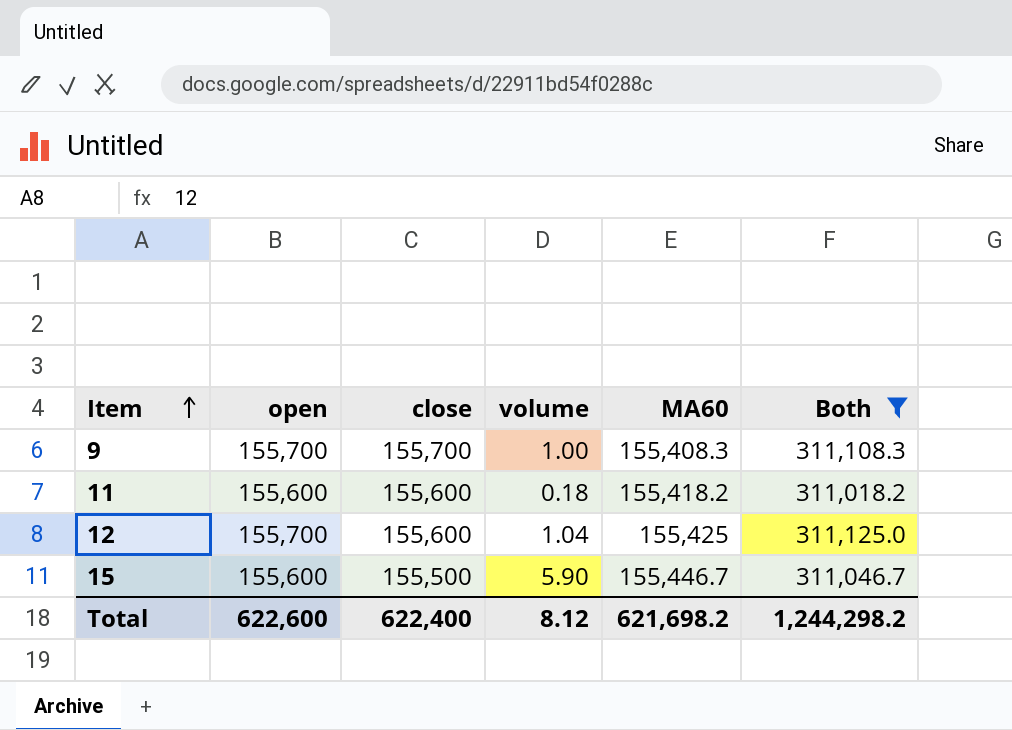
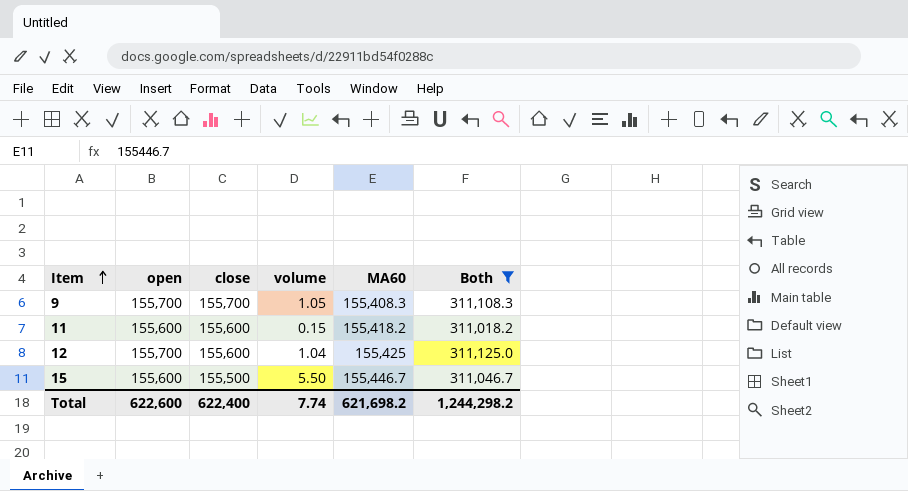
9 | volume: 1.00 -> 1.05
11 | volume: 0.18 -> 0.15
15 | volume: 5.90 -> 5.50
Total | volume: 8.12 -> 7.74

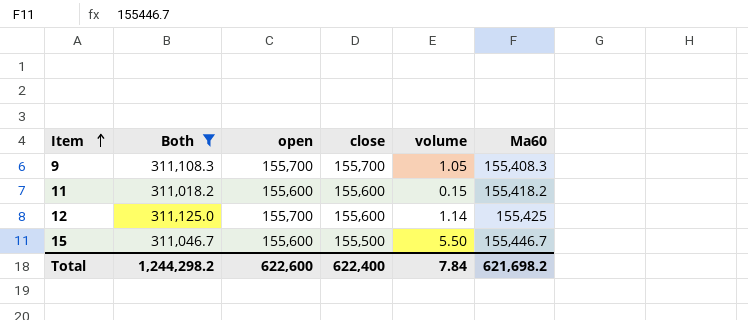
column Both | position: 6 -> 2
column name: MA60 -> Ma60
12 | volume: 1.04 -> 1.14
Total | volume: 7.74 -> 7.84

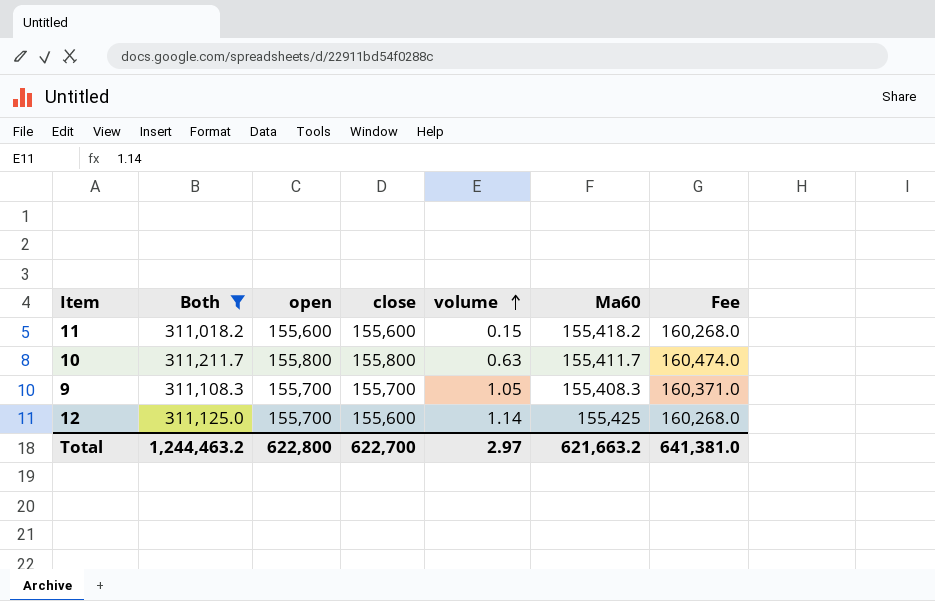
row order: Item ascending -> volume ascending
column Fee | formula: none -> [close] * 1.03
row 15: 311,046.7 | 155,600 | 155,500 | 5.50 | 155,446.7 -> none
row 10: none -> 311,211.7 | 155,800 | 155,800 | 0.63 | 155,411.7 | 160,474.0
Total | Both: 1,244,298.2 -> 1,244,463.2
Total | open: 622,600 -> 622,800
Total | close: 622,400 -> 622,700
Total | volume: 7.84 -> 2.97
Total | Ma60: 621,698.2 -> 621,663.2

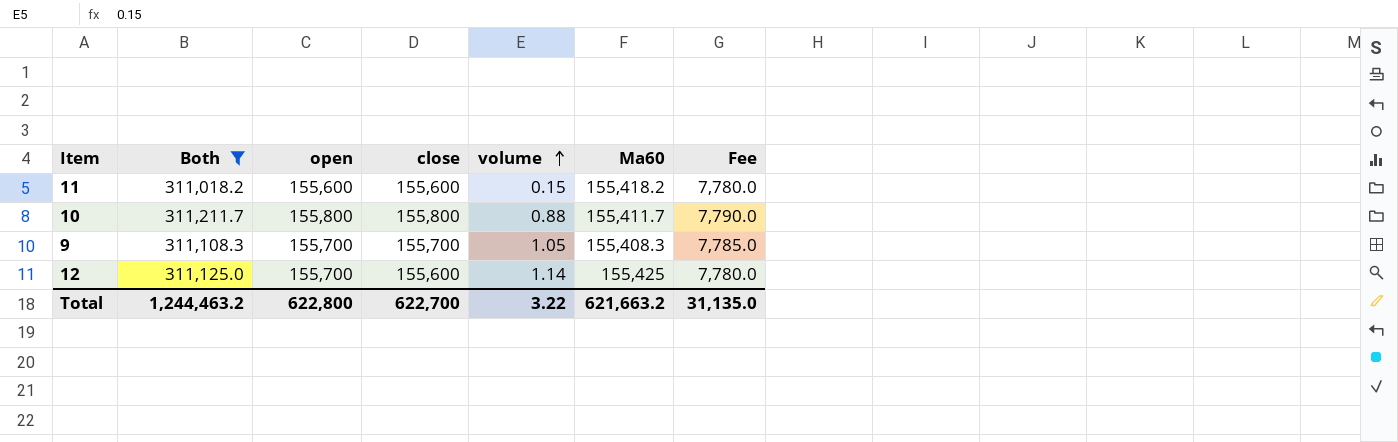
column Fee | formula: [close] * 1.03 -> [close] * 0.05
10 | volume: 0.63 -> 0.88
Total | volume: 2.97 -> 3.22
Total | Fee: 641,381.0 -> 31,135.0

